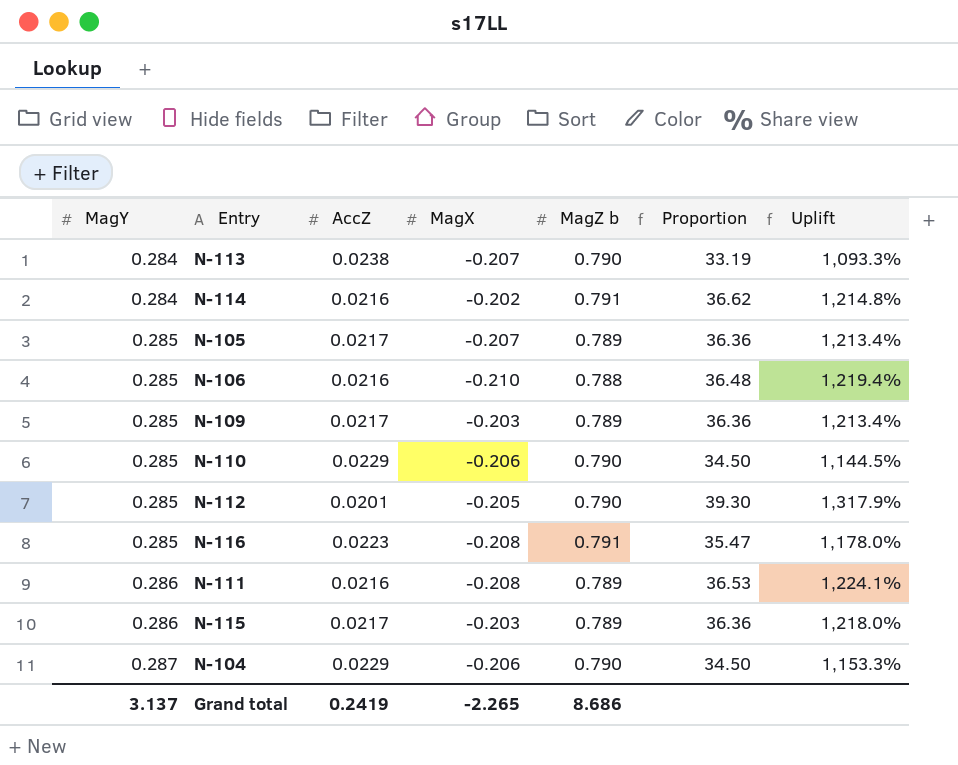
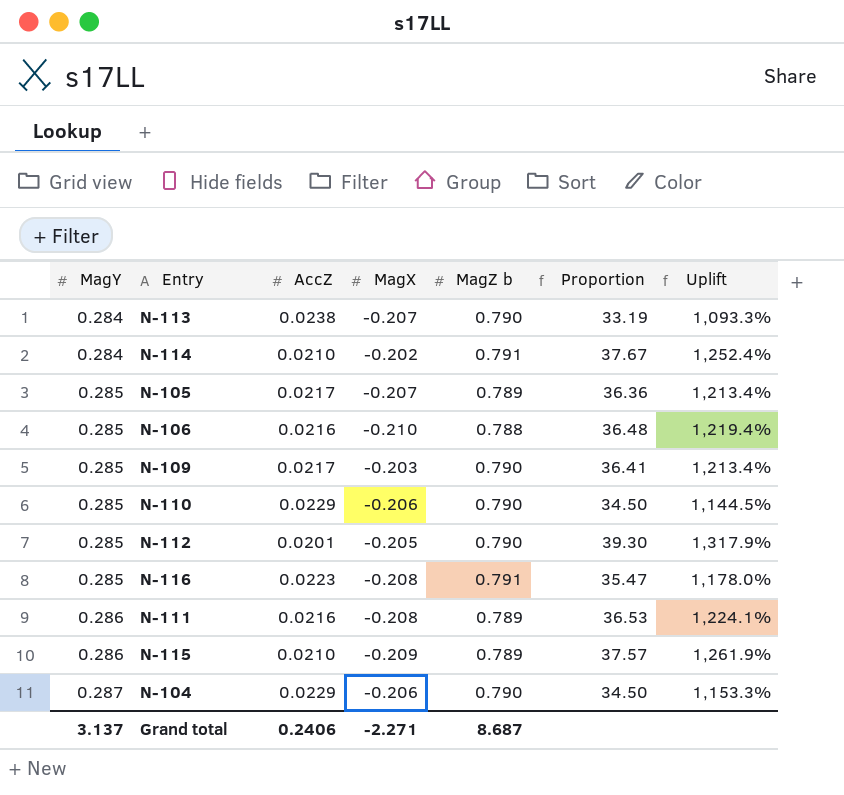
N-114 | AccZ: 0.0216 -> 0.0210
N-114 | Proportion: 36.62 -> 37.67
N-114 | Uplift: 1,214.8% -> 1,252.4%
N-109 | MagZ b: 0.789 -> 0.790
N-109 | Proportion: 36.36 -> 36.41
N-115 | AccZ: 0.0217 -> 0.0210
N-115 | MagX: -0.203 -> -0.209
N-115 | Proportion: 36.36 -> 37.57
N-115 | Uplift: 1,218.0% -> 1,261.9%
Grand total | AccZ: 0.2419 -> 0.2406
Grand total | MagX: -2.265 -> -2.271
Grand total | MagZ b: 8.686 -> 8.687

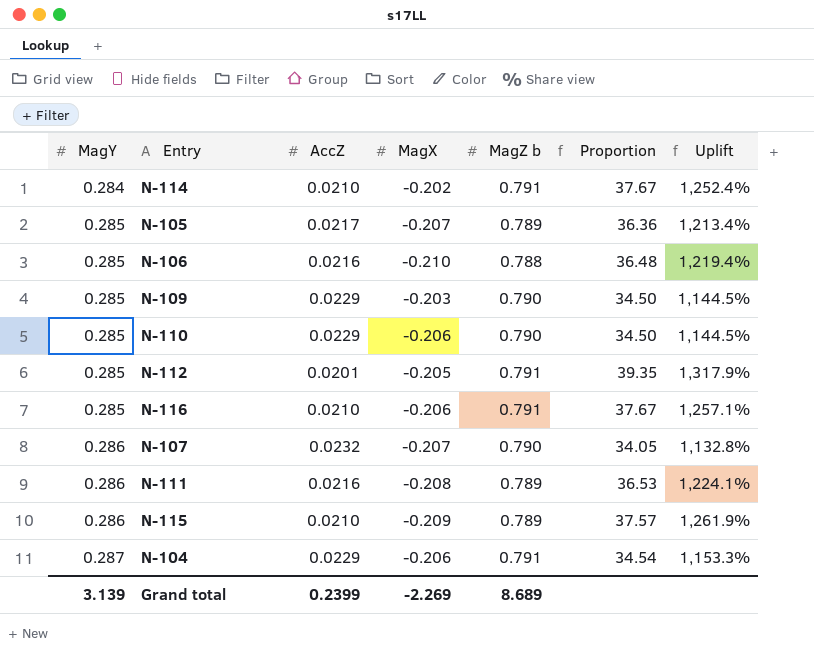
row N-113: 0.284 | 0.0238 | -0.207 | 0.790 | 33.19 | 1,093.3% -> none
N-109 | AccZ: 0.0217 -> 0.0229
N-109 | Proportion: 36.41 -> 34.50
N-109 | Uplift: 1,213.4% -> 1,144.5%
N-112 | MagZ b: 0.790 -> 0.791
N-112 | Proportion: 39.30 -> 39.35
N-116 | AccZ: 0.0223 -> 0.0210
N-116 | MagX: -0.208 -> -0.206
N-116 | Proportion: 35.47 -> 37.67
N-116 | Uplift: 1,178.0% -> 1,257.1%
row N-107: none -> 0.286 | 0.0232 | -0.207 | 0.790 | 34.05 | 1,132.8%
N-104 | MagZ b: 0.790 -> 0.791
N-104 | Proportion: 34.50 -> 34.54
Grand total | MagY: 3.137 -> 3.139
Grand total | AccZ: 0.2406 -> 0.2399
Grand total | MagX: -2.271 -> -2.269
Grand total | MagZ b: 8.687 -> 8.689

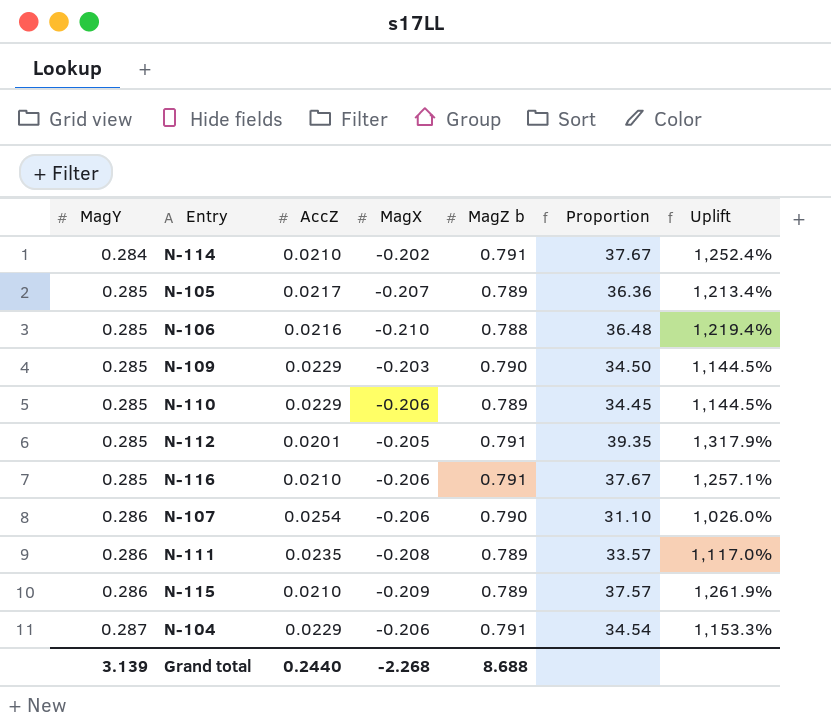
N-110 | MagZ b: 0.790 -> 0.789
N-110 | Proportion: 34.50 -> 34.45
N-107 | AccZ: 0.0232 -> 0.0254
N-107 | MagX: -0.207 -> -0.206
N-107 | Proportion: 34.05 -> 31.10
N-107 | Uplift: 1,132.8% -> 1,026.0%
N-111 | AccZ: 0.0216 -> 0.0235
N-111 | Proportion: 36.53 -> 33.57
N-111 | Uplift: 1,224.1% -> 1,117.0%
Grand total | AccZ: 0.2399 -> 0.2440
Grand total | MagX: -2.269 -> -2.268
Grand total | MagZ b: 8.689 -> 8.688

